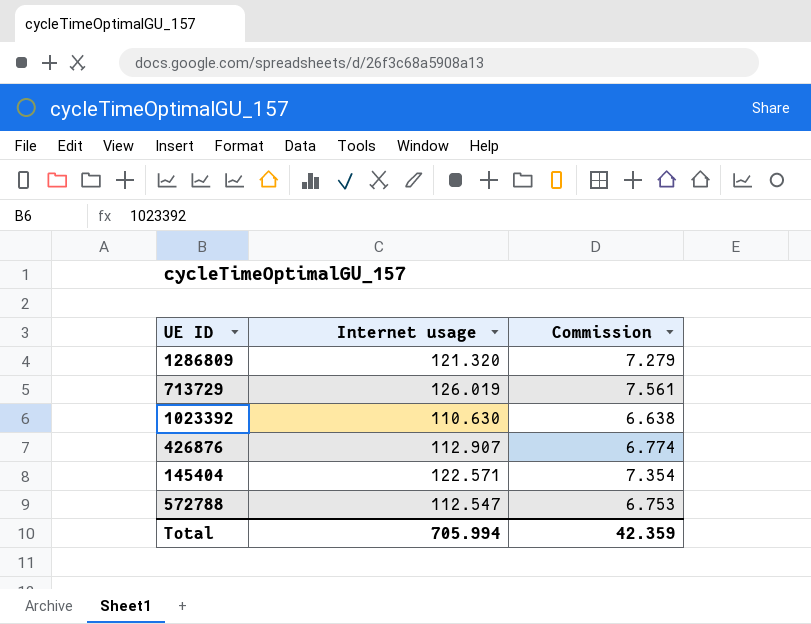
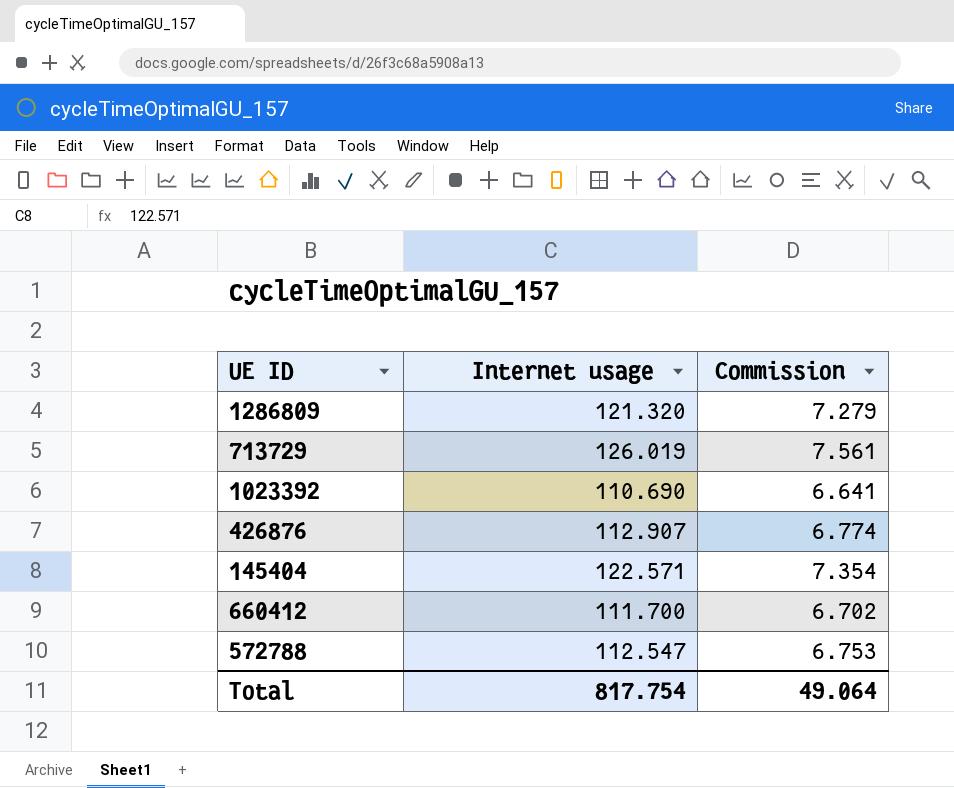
1023392 | Internet usage: 110.630 -> 110.690
1023392 | Commission: 6.638 -> 6.641
row 660412: none -> 111.700 | 6.702
Total | Internet usage: 705.994 -> 817.754
Total | Commission: 42.359 -> 49.064

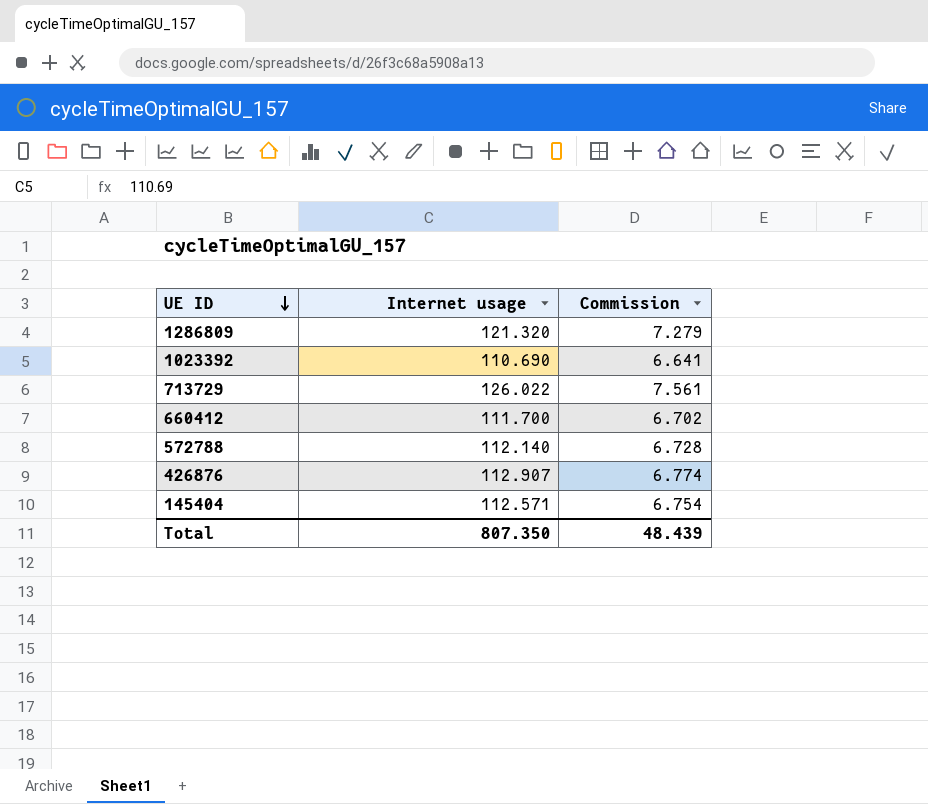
row order: none -> UE ID descending
713729 | Internet usage: 126.019 -> 126.022
572788 | Internet usage: 112.547 -> 112.140
572788 | Commission: 6.753 -> 6.728
145404 | Internet usage: 122.571 -> 112.571
145404 | Commission: 7.354 -> 6.754
Total | Internet usage: 817.754 -> 807.350
Total | Commission: 49.064 -> 48.439

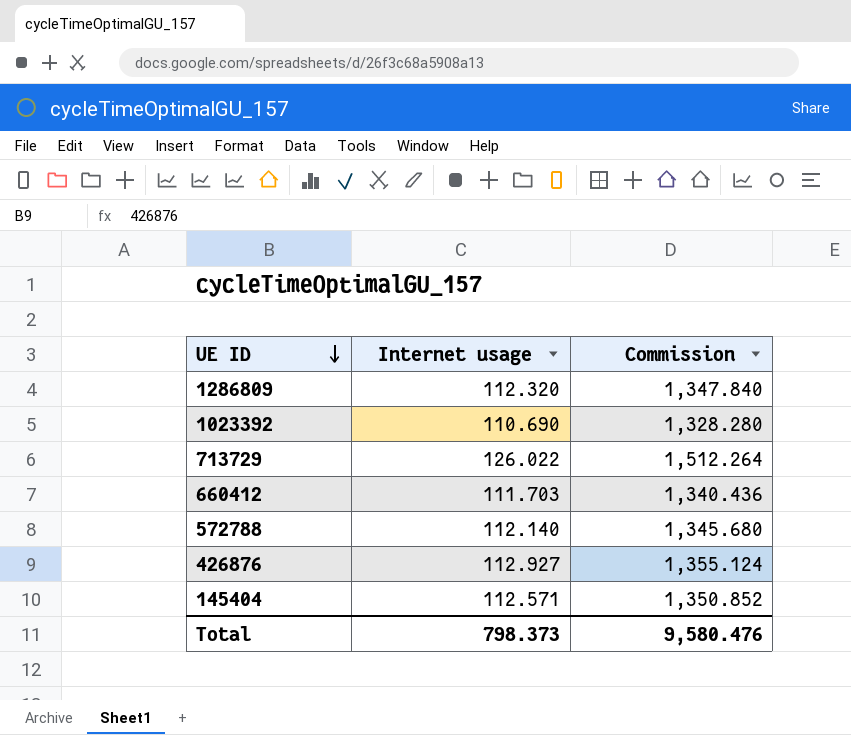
column Commission | formula: [Internet usage] * 0.06 -> [Internet usage] * 12
1286809 | Internet usage: 121.320 -> 112.320
660412 | Internet usage: 111.700 -> 111.703
426876 | Internet usage: 112.907 -> 112.927
Total | Internet usage: 807.350 -> 798.373
Total | Commission: 48.439 -> 9,580.476

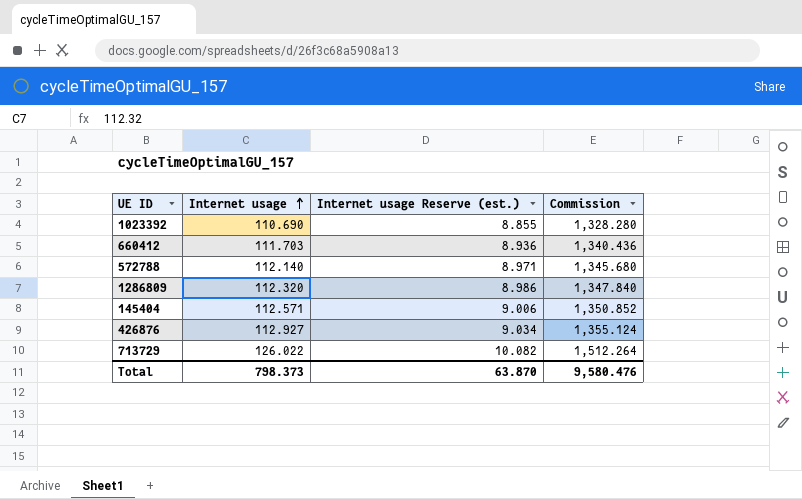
row order: UE ID descending -> Internet usage ascending
column Internet usage Reserve (est.) | formula: none -> [Internet usage] * 0.08

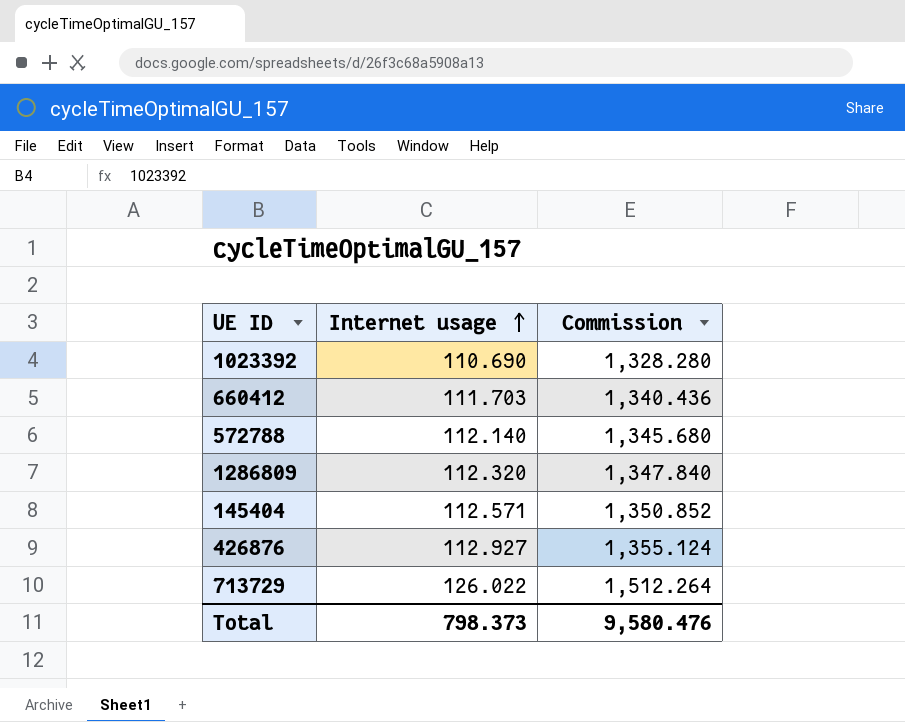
column Internet usage Reserve (est.) | formula: [Internet usage] * 0.08 -> none

